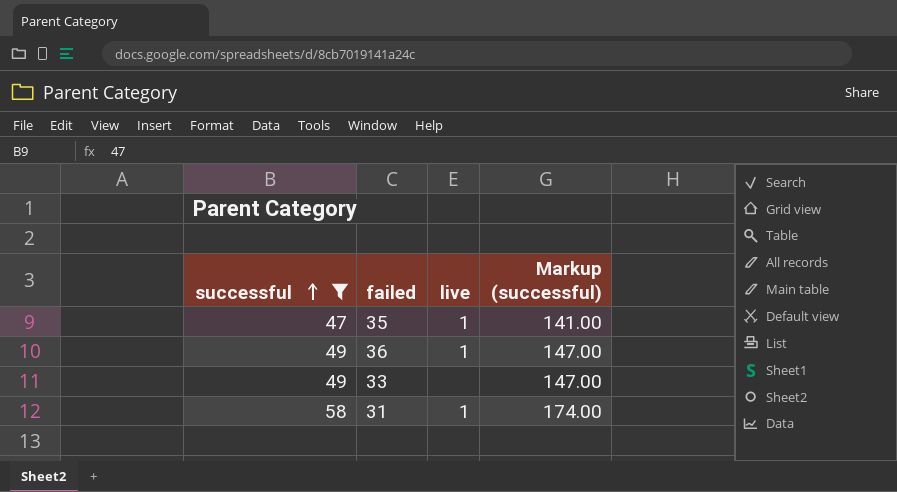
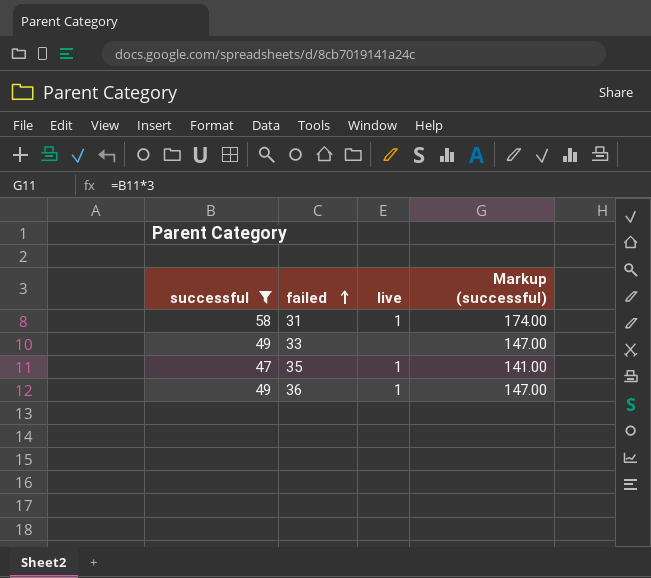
row order: successful ascending -> failed ascending

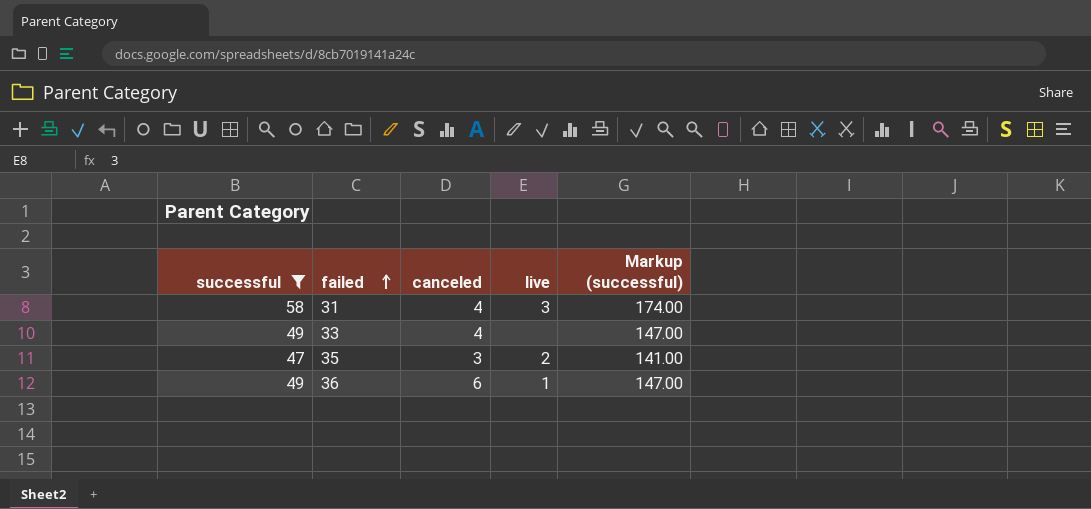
column canceled | position: none -> 3
31 | live: 1 -> 3
35 | live: 1 -> 2

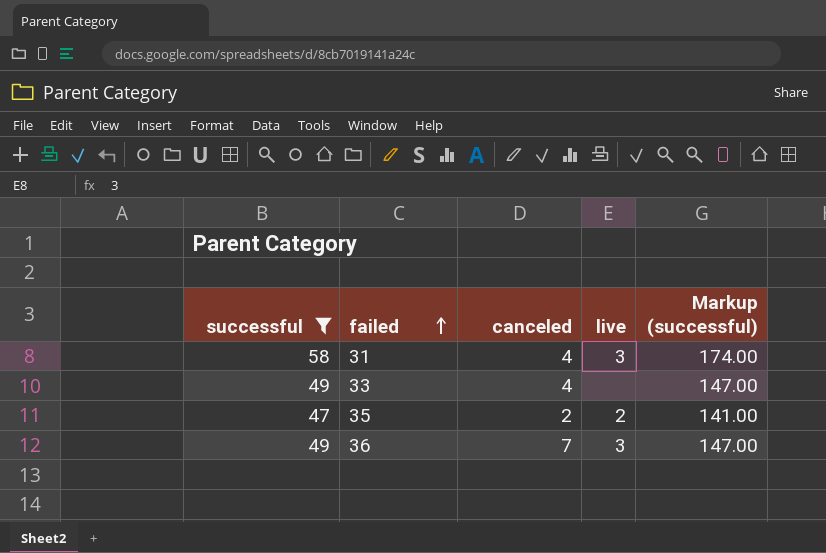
35 | canceled: 3 -> 2
36 | canceled: 6 -> 7
36 | live: 1 -> 3

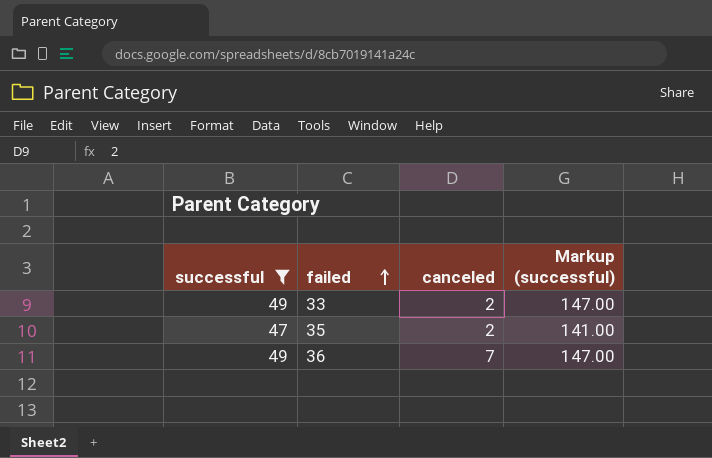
column live | position: 4 -> none
row 31: 58 | 4 | 3 | 174.00 -> none
33 | canceled: 4 -> 2

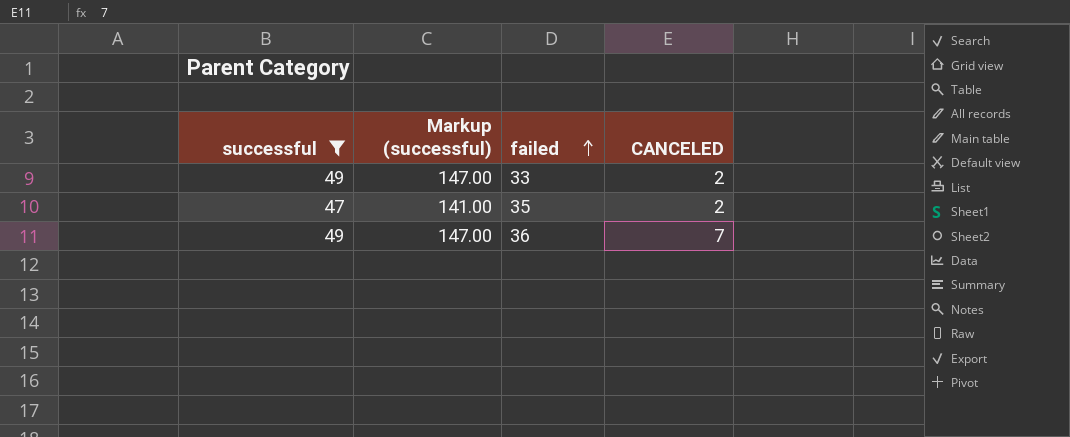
column Markup (successful) | position: 4 -> 2
column name: canceled -> CANCELED

